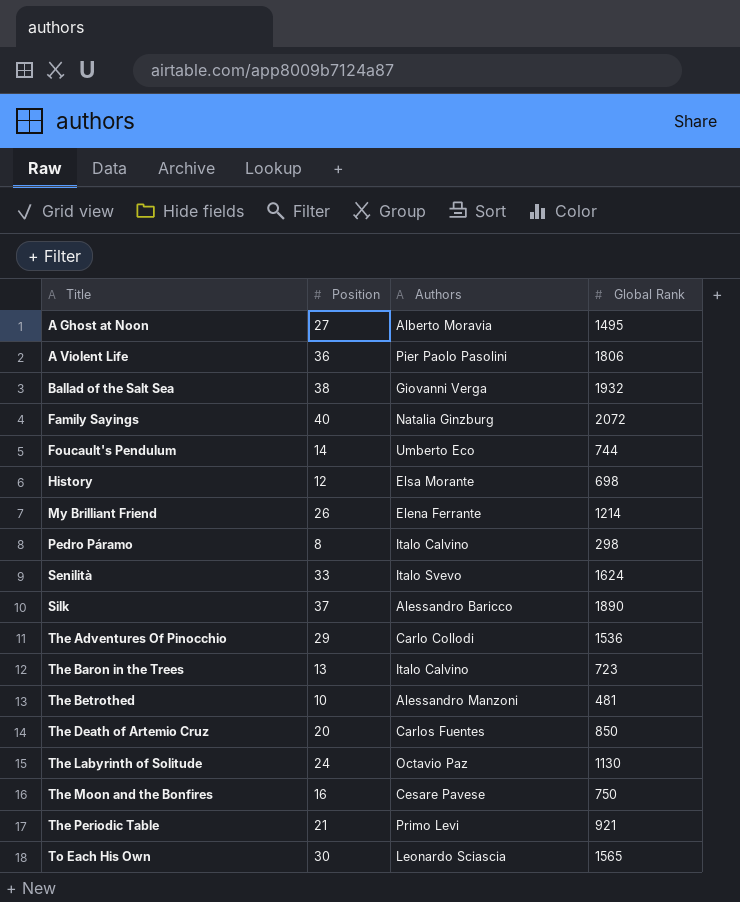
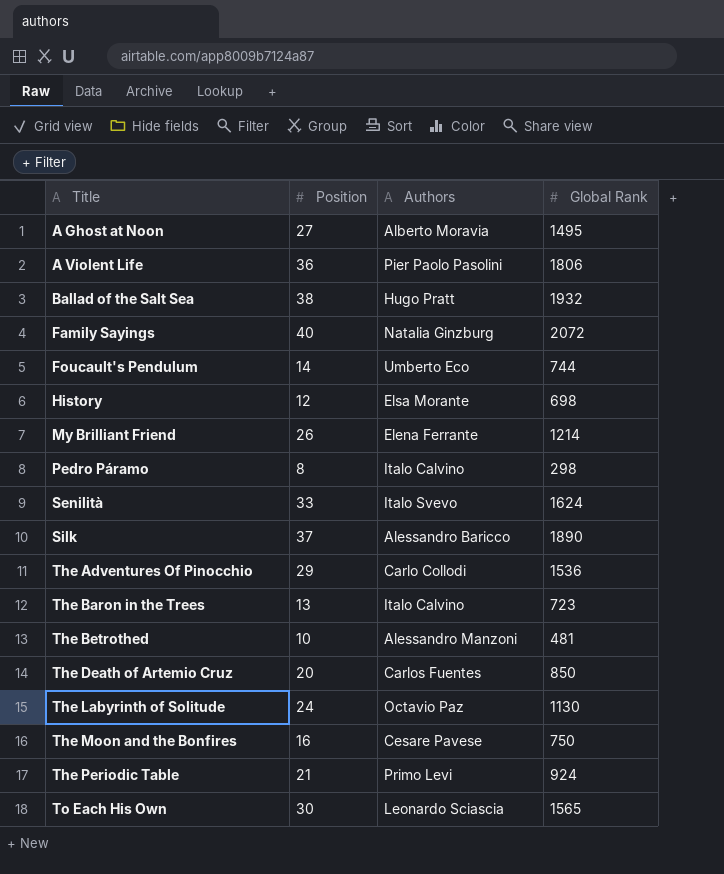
Ballad of the Salt Sea | Authors: Giovanni Verga -> Hugo Pratt
The Periodic Table | Global Rank: 921 -> 924

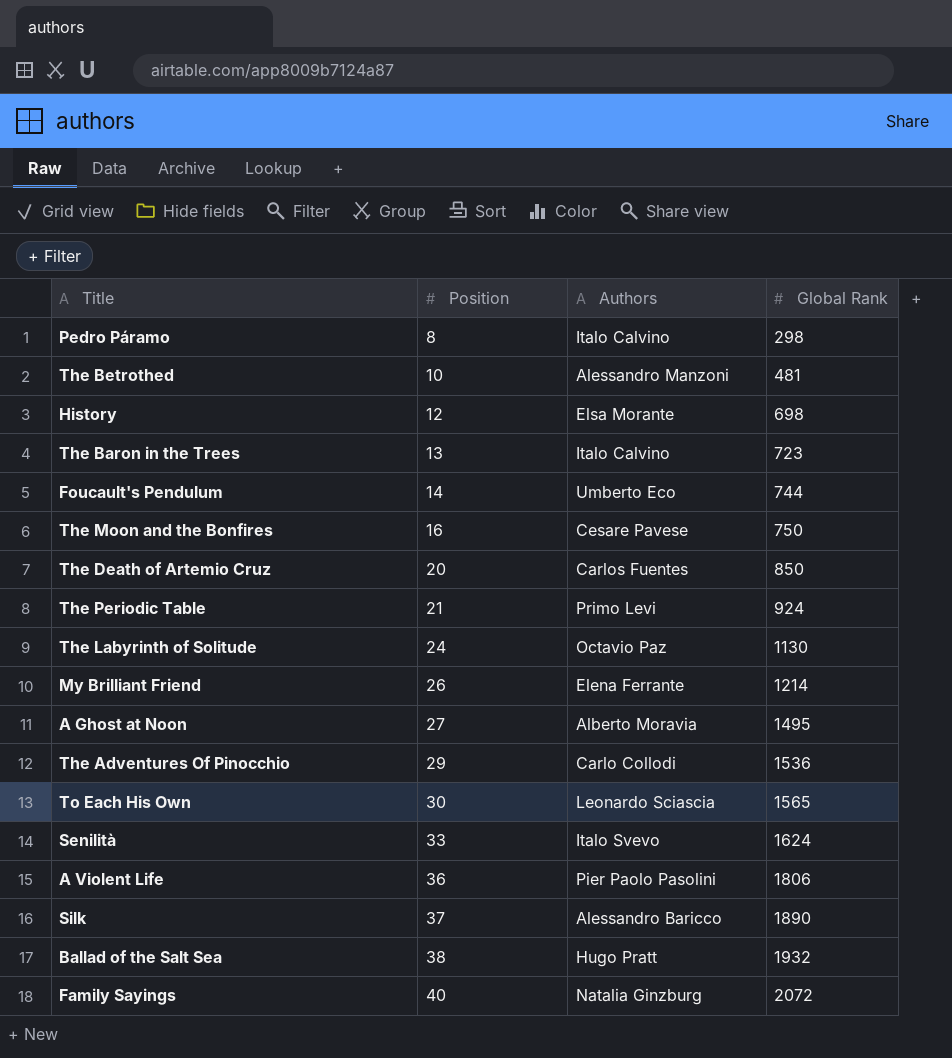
row order: Title ascending -> Position ascending

